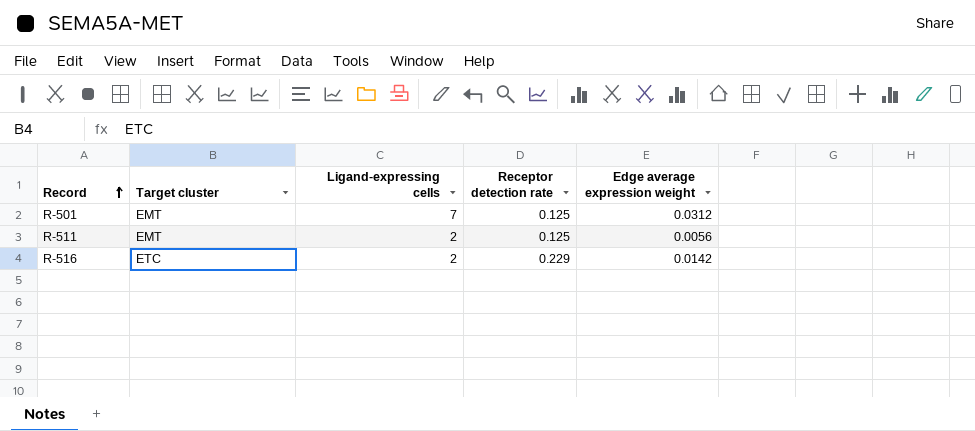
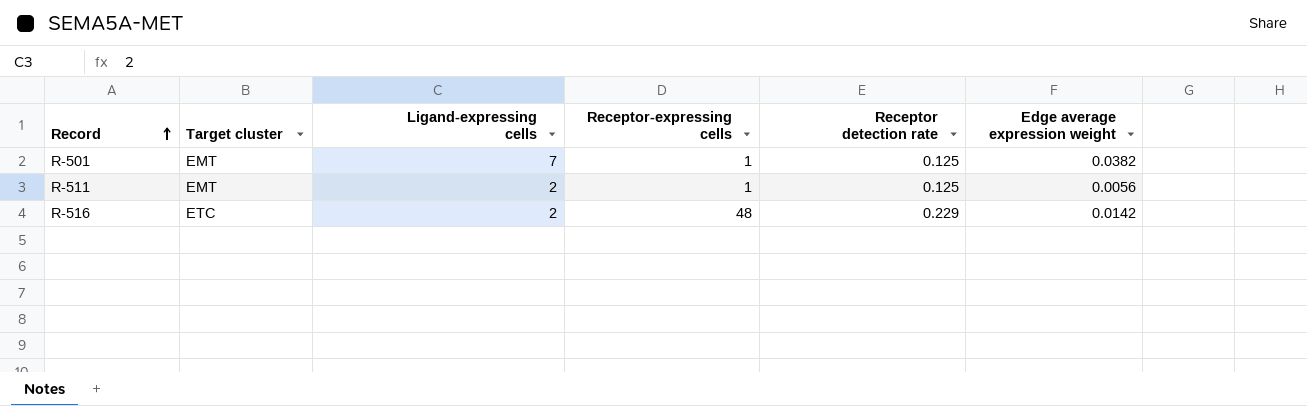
column Receptor-expressing cells | position: none -> 4
R-501 | Edge average expression weight: 0.0312 -> 0.0382

